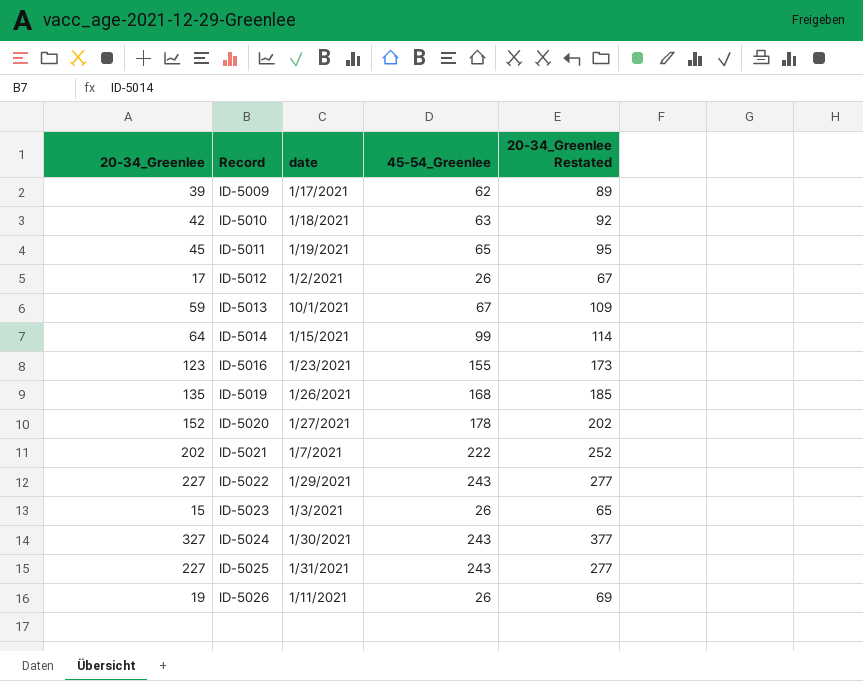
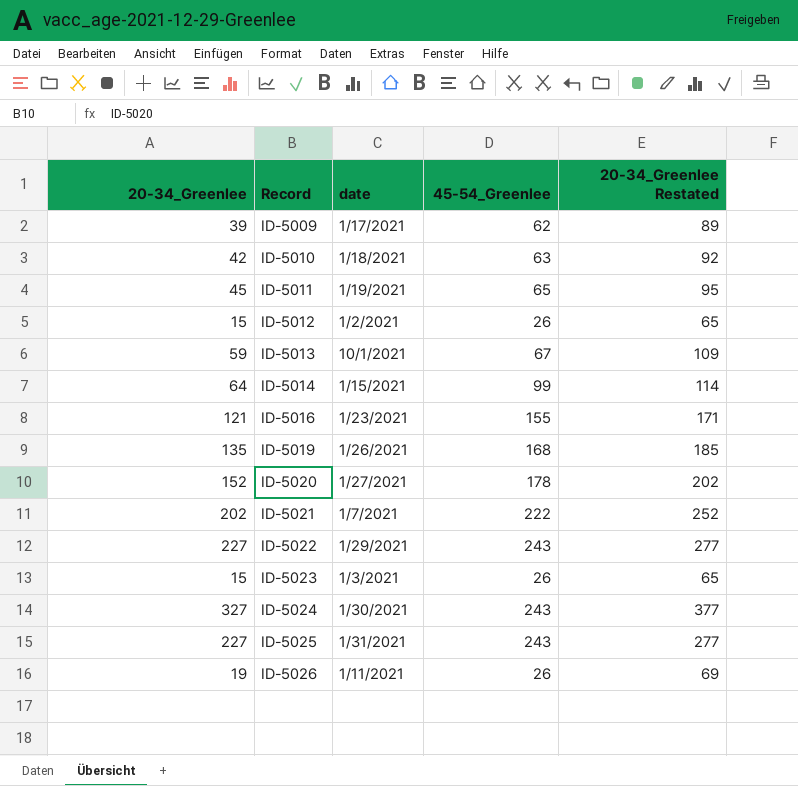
ID-5012 | 20-34_Greenlee: 17 -> 15
ID-5012 | 20-34_Greenlee Restated: 67 -> 65
ID-5016 | 20-34_Greenlee: 123 -> 121
ID-5016 | 20-34_Greenlee Restated: 173 -> 171

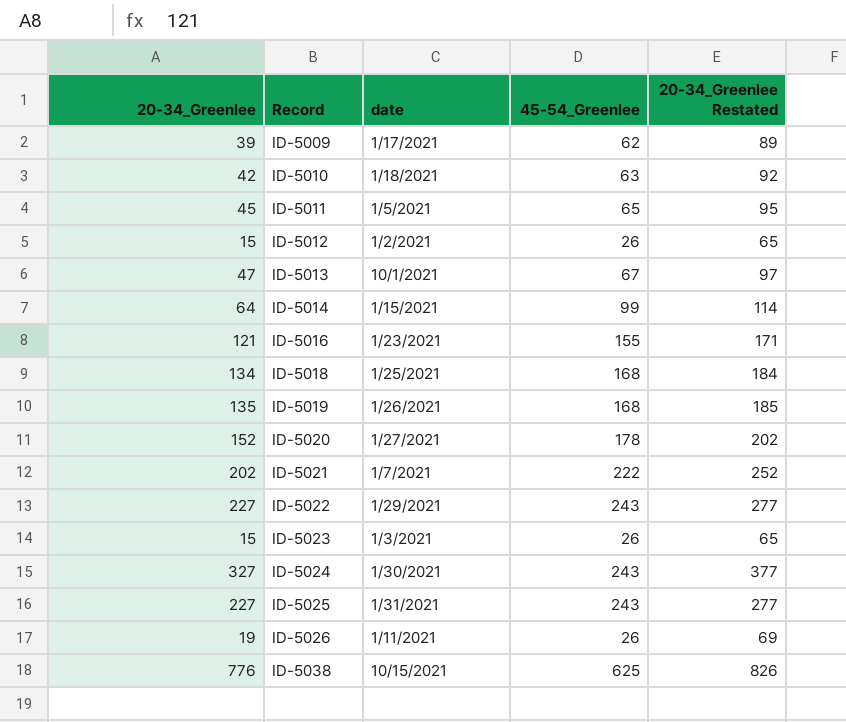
ID-5011 | date: 1/19/2021 -> 1/5/2021
ID-5013 | 20-34_Greenlee: 59 -> 47
ID-5013 | 20-34_Greenlee Restated: 109 -> 97
row ID-5018: none -> 134 | 1/25/2021 | 168 | 184
row ID-5038: none -> 776 | 10/15/2021 | 625 | 826

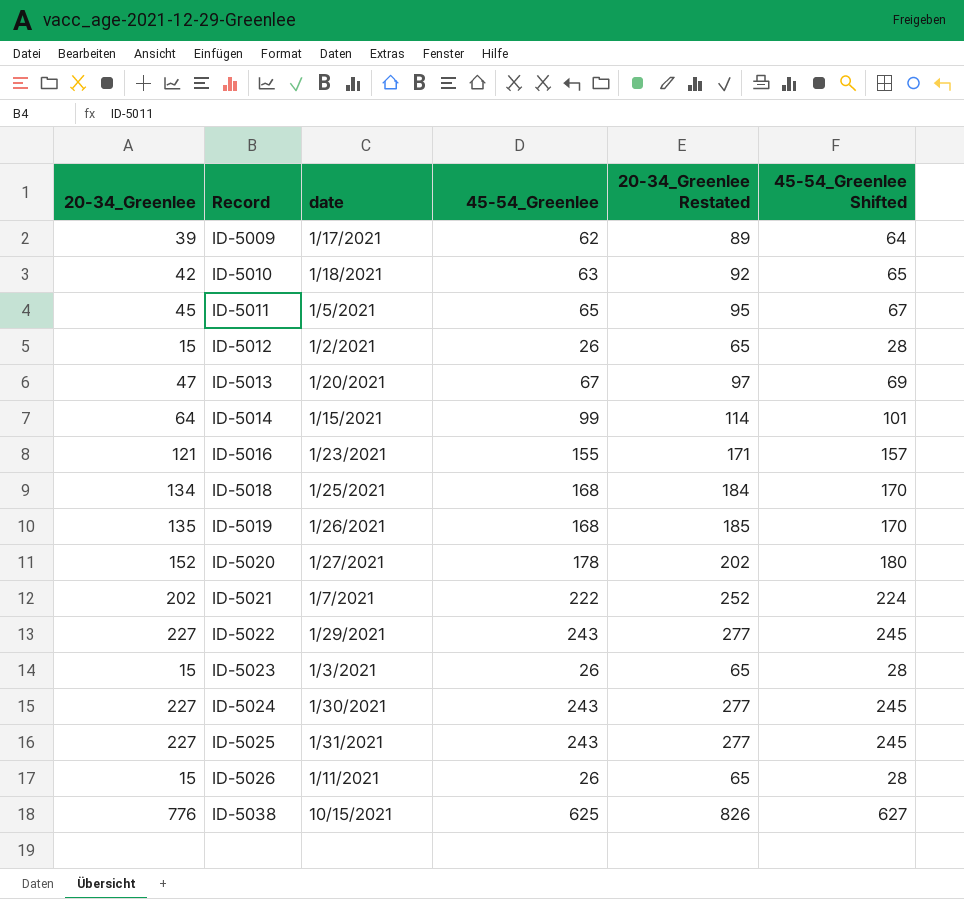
column 45-54_Greenlee Shifted | formula: none -> [45-54_Greenlee] + 2
ID-5013 | date: 10/1/2021 -> 1/20/2021
ID-5024 | 20-34_Greenlee: 327 -> 227
ID-5024 | 20-34_Greenlee Restated: 377 -> 277
ID-5026 | 20-34_Greenlee: 19 -> 15
ID-5026 | 20-34_Greenlee Restated: 69 -> 65

